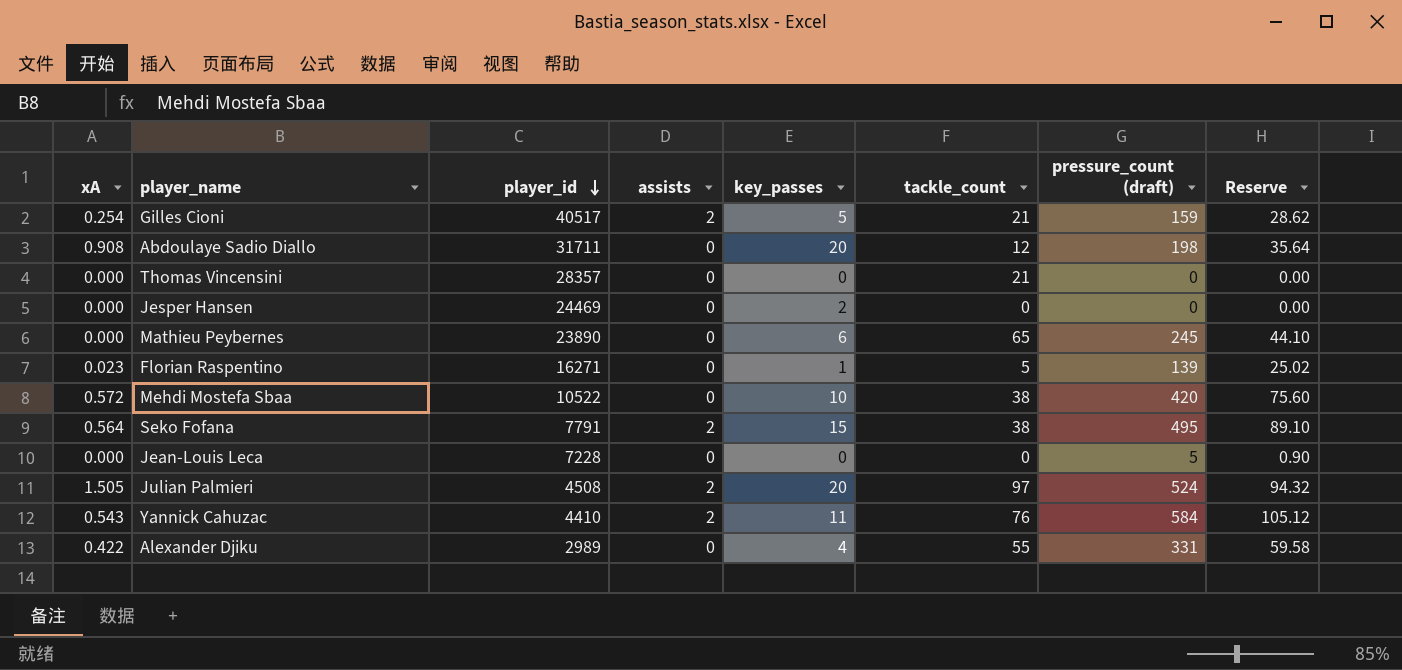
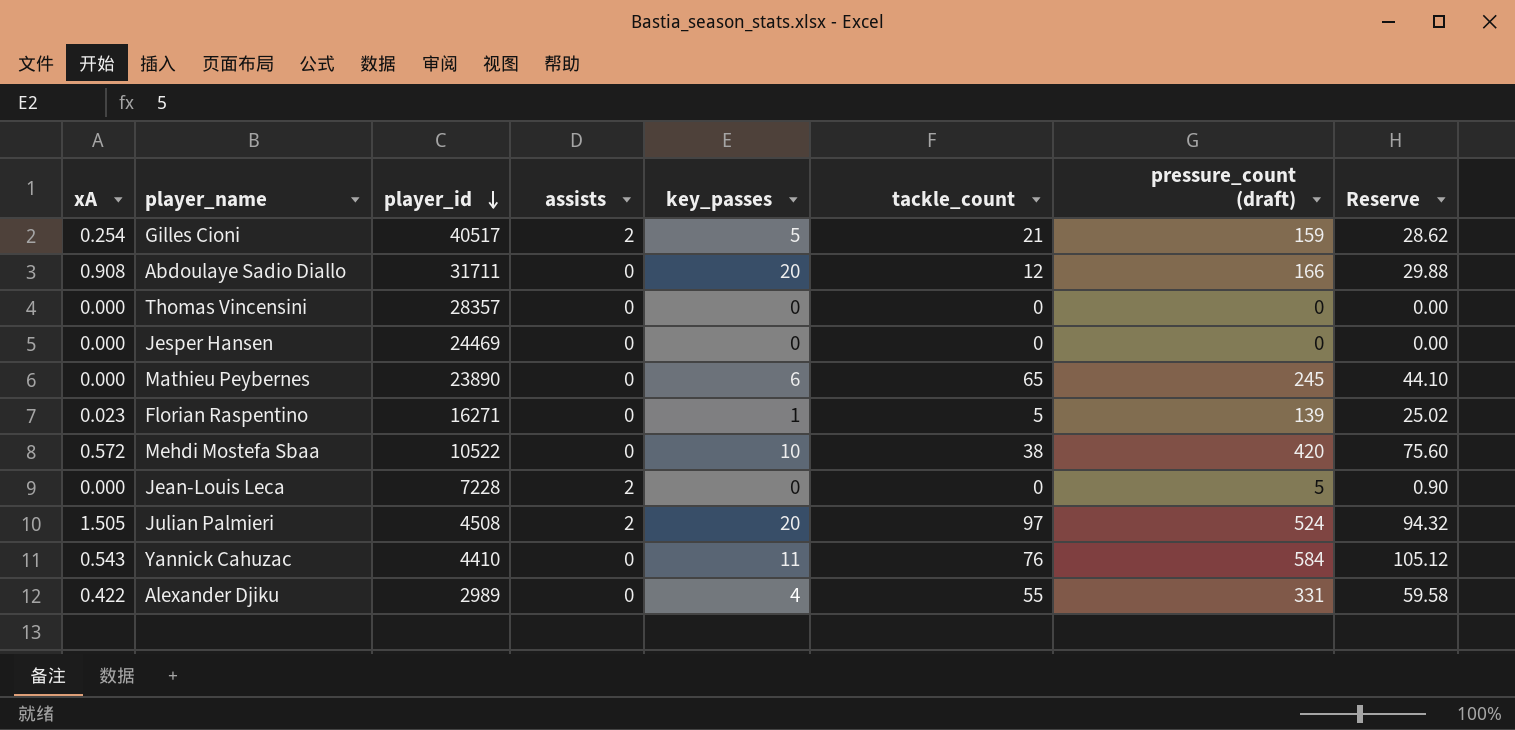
row Seko Fofana: 0.564 | 7791 | 2 | 15 | 38 | 495 | 89.10 -> none
Abdoulaye Sadio Diallo | pressure_count (draft): 198 -> 166
Abdoulaye Sadio Diallo | Reserve: 35.64 -> 29.88
Thomas Vincensini | tackle_count: 21 -> 0
Jesper Hansen | key_passes: 2 -> 0
Jean-Louis Leca | assists: 0 -> 2
Yannick Cahuzac | assists: 2 -> 0

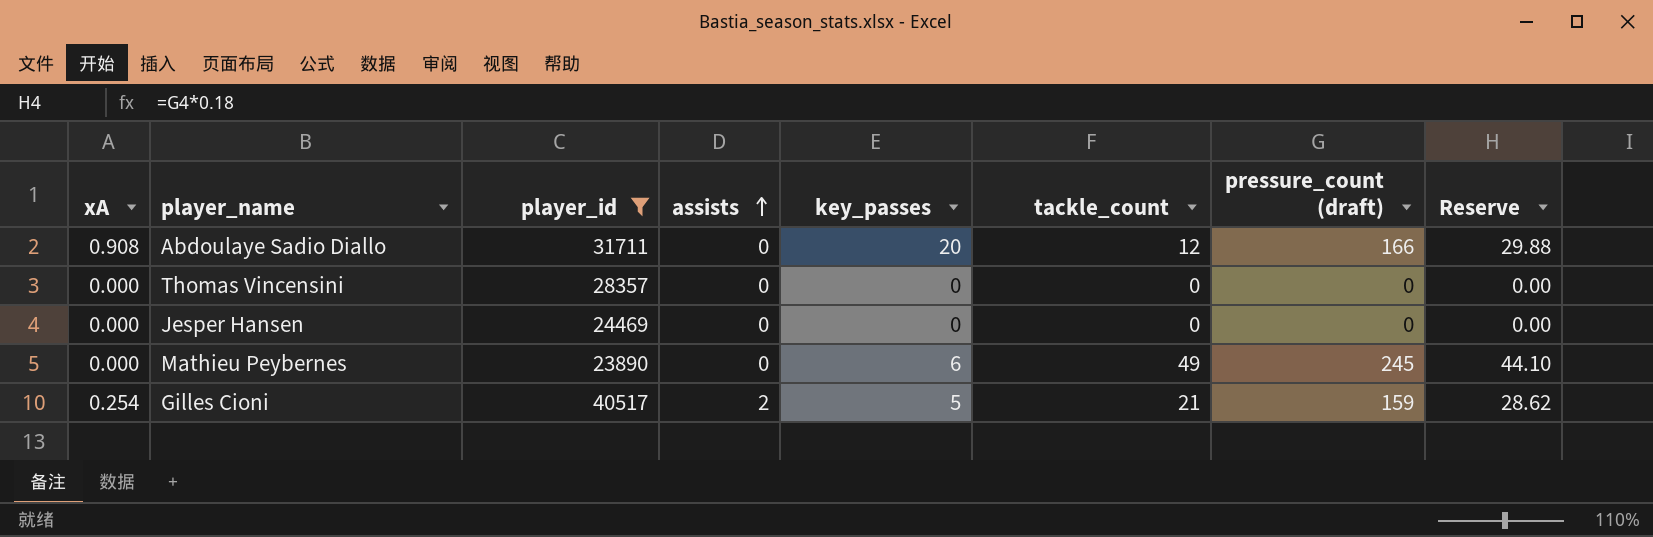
filter: none -> player_id >= 23890
row order: player_id descending -> assists ascending
Mathieu Peybernes | tackle_count: 65 -> 49

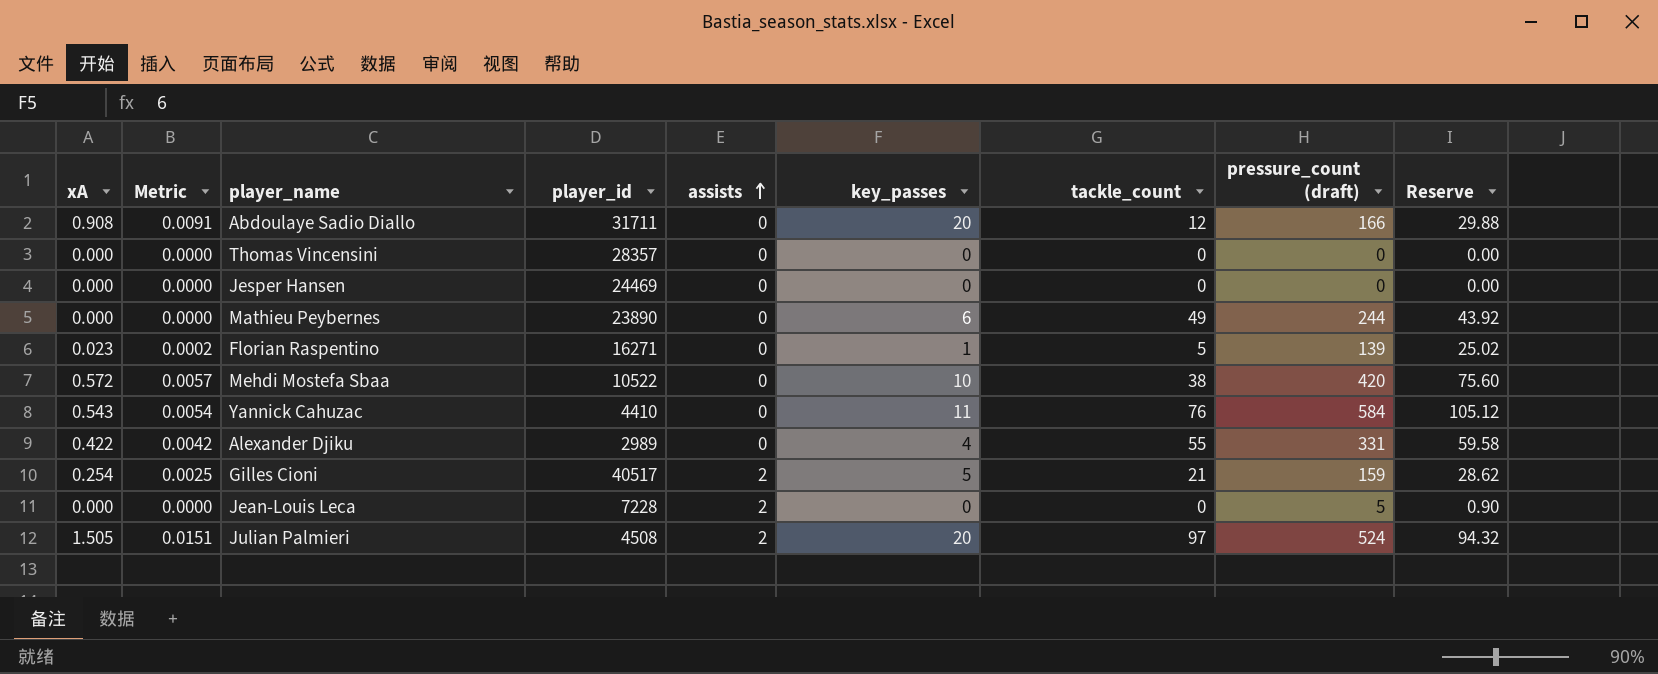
filter: player_id >= 23890 -> none
column Metric | formula: none -> [xA] * 0.01
Mathieu Peybernes | pressure_count (draft): 245 -> 244
Mathieu Peybernes | Reserve: 44.10 -> 43.92

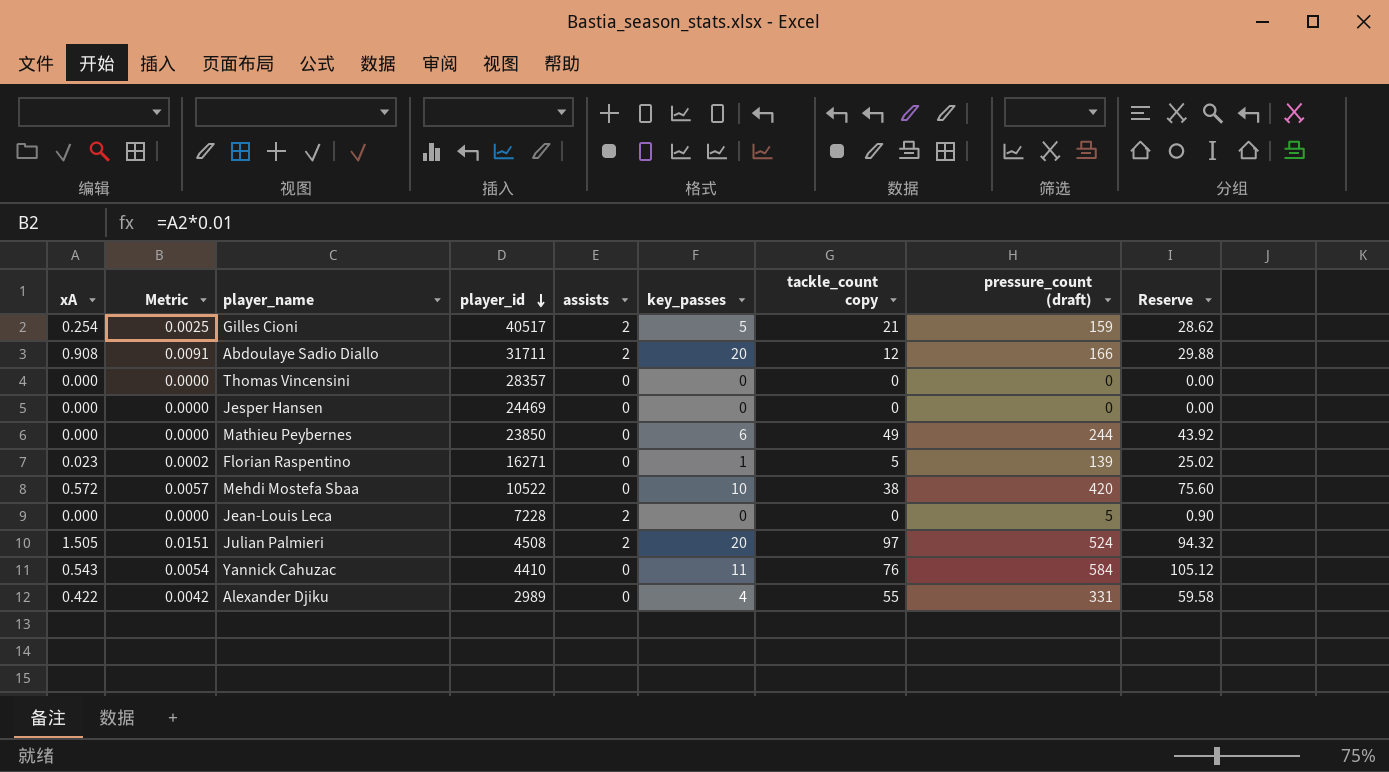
row order: assists ascending -> player_id descending
column name: tackle_count -> tackle_count copy
Abdoulaye Sadio Diallo | assists: 0 -> 2
Mathieu Peybernes | player_id: 23890 -> 23850

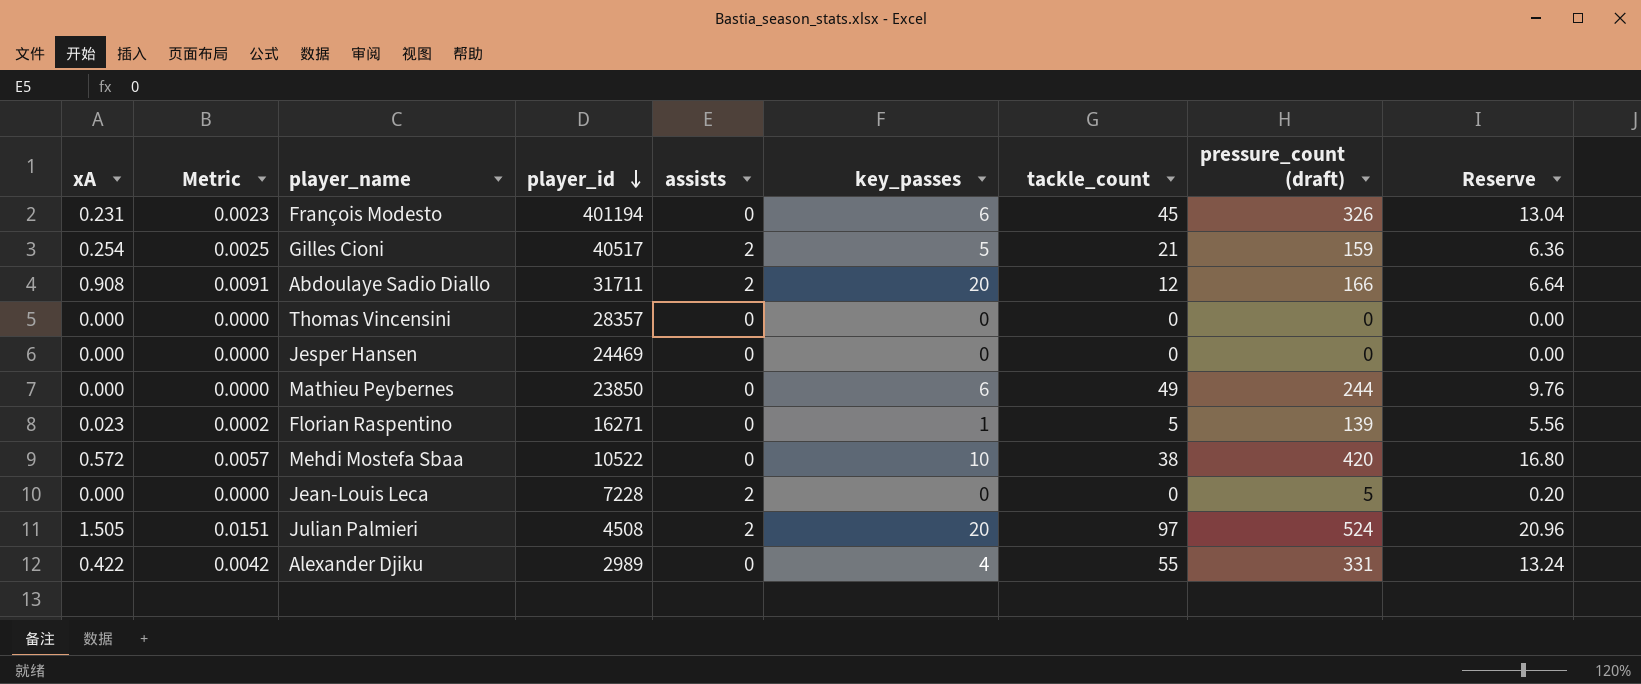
column name: tackle_count copy -> tackle_count
column Reserve | formula: [pressure_count (draft)] * 0.18 -> [pressure_count (draft)] * 0.04
row Yannick Cahuzac: 0.543 | 0.0054 | 4410 | 0 | 11 | 76 | 584 | 105.12 -> none
row François Modesto: none -> 0.231 | 0.0023 | 401194 | 0 | 6 | 45 | 326 | 13.04

